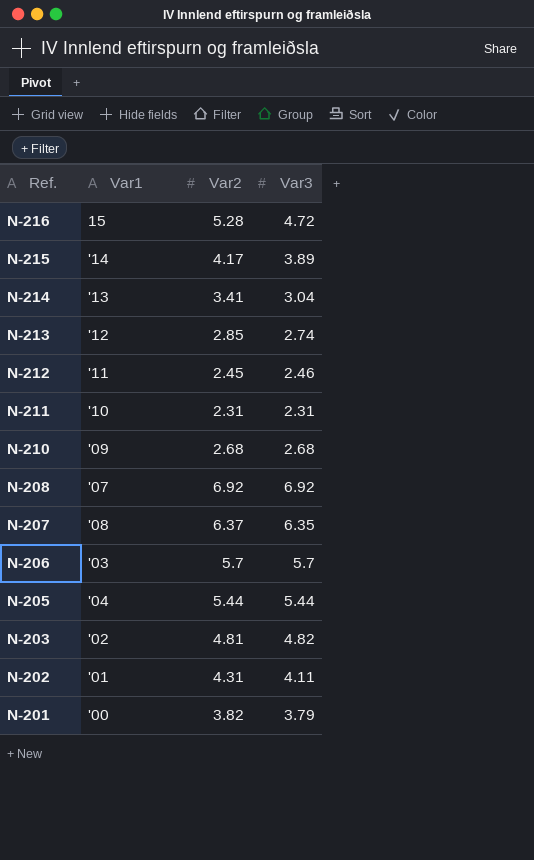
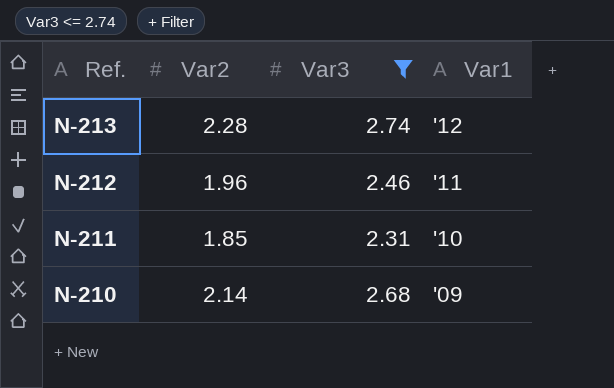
filter: none -> Var3 <= 2.74
column Var1 | position: 2 -> 4
N-213 | Var2: 2.85 -> 2.28
N-212 | Var2: 2.45 -> 1.96
N-211 | Var2: 2.31 -> 1.85
N-210 | Var2: 2.68 -> 2.14

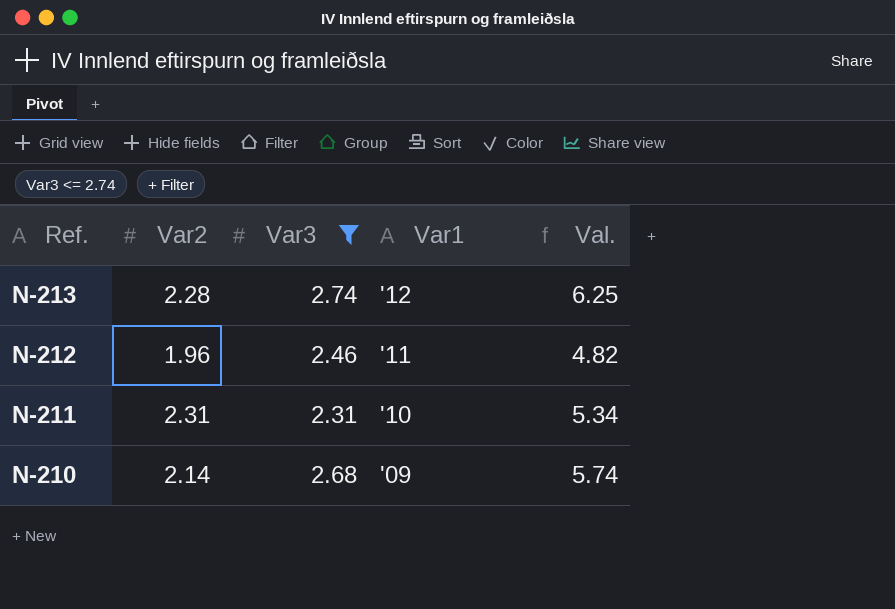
column Val. | formula: none -> [Var2] * [Var3]
N-211 | Var2: 1.85 -> 2.31

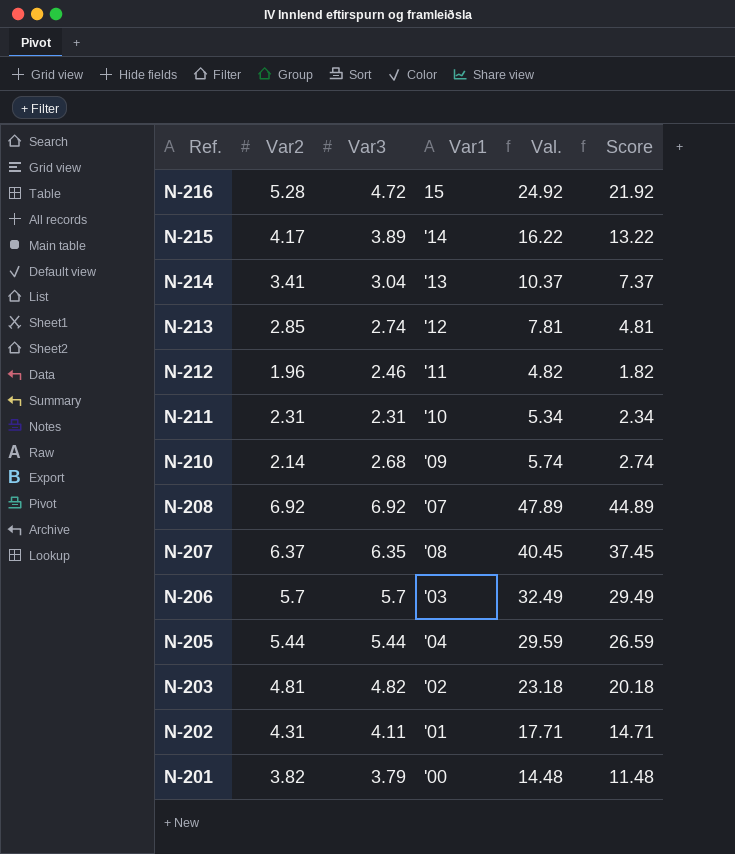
filter: Var3 <= 2.74 -> none
column Score | formula: none -> [Val.] - 3
N-213 | Var2: 2.28 -> 2.85
N-213 | Val.: 6.25 -> 7.81

